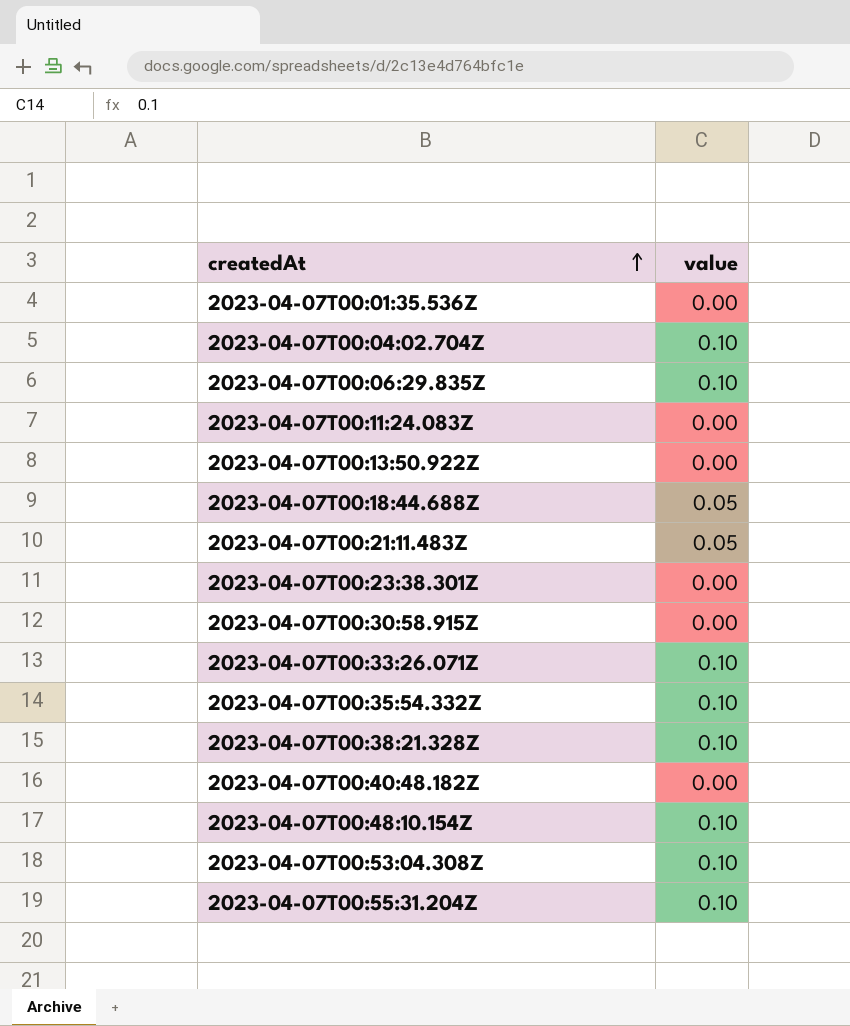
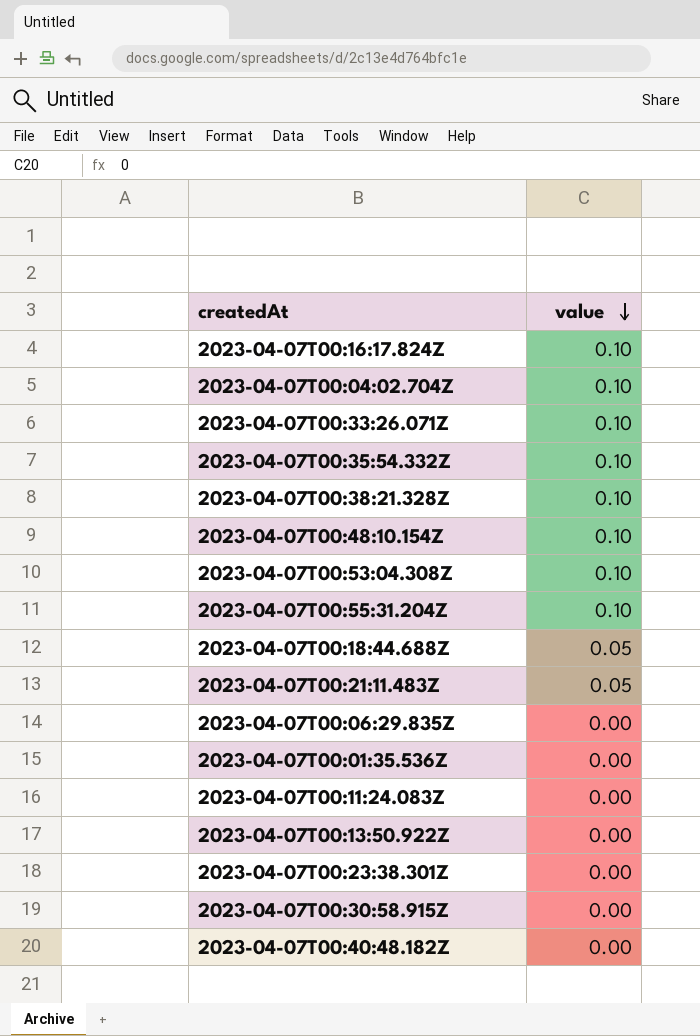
row order: createdAt ascending -> value descending
row 2023-04-07T00:16:17.824Z: none -> 0.10
2023-04-07T00:06:29.835Z | value: 0.10 -> 0.00

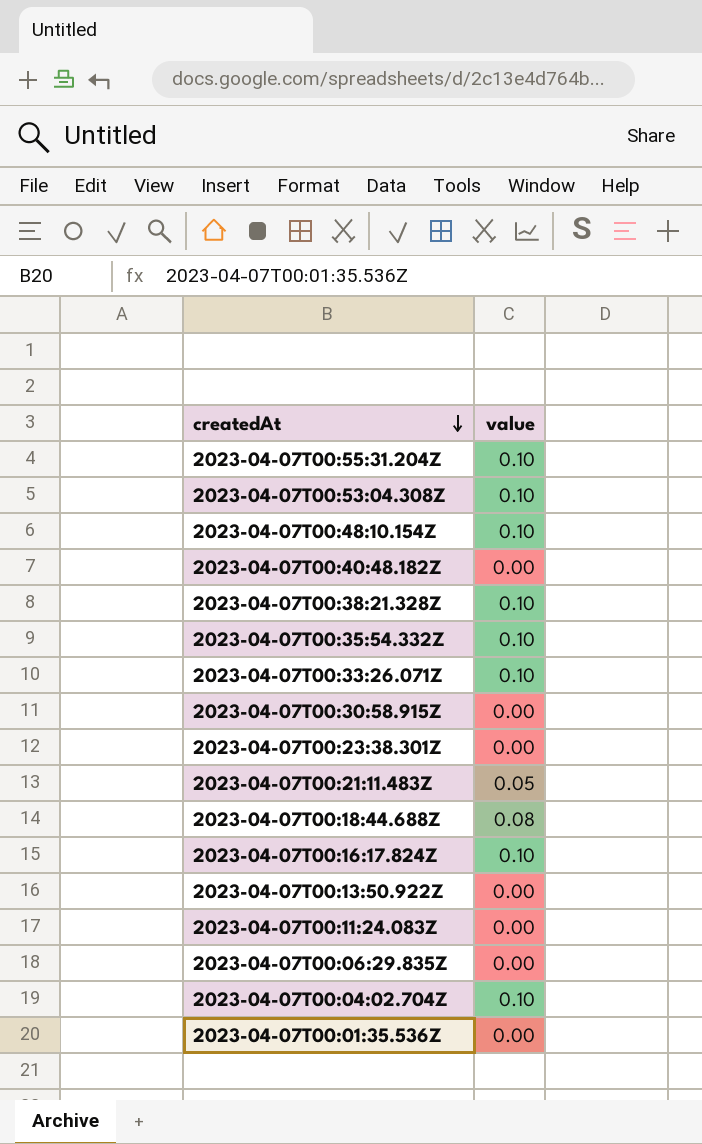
row order: value descending -> createdAt descending
2023-04-07T00:18:44.688Z | value: 0.05 -> 0.08

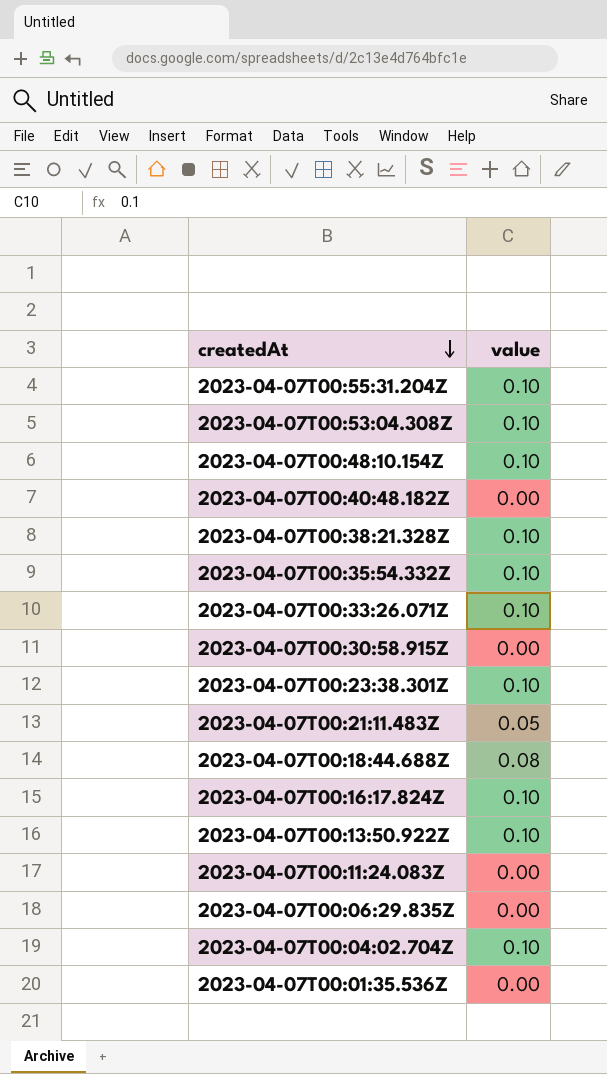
2023-04-07T00:23:38.301Z | value: 0.00 -> 0.10
2023-04-07T00:13:50.922Z | value: 0.00 -> 0.10

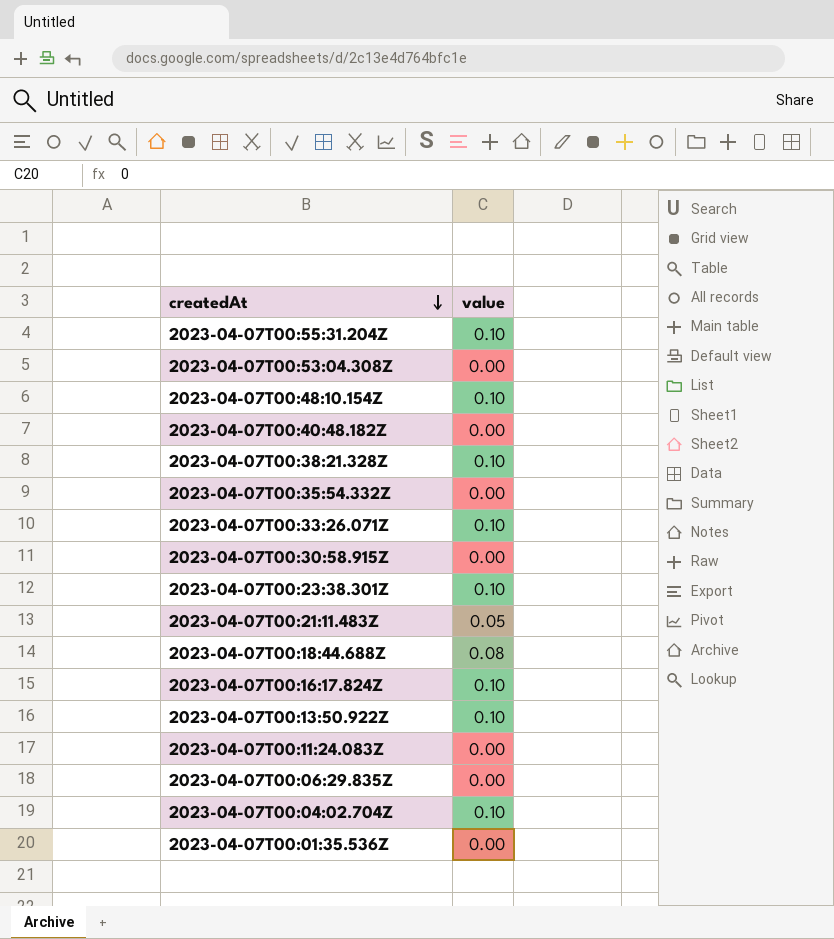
2023-04-07T00:53:04.308Z | value: 0.10 -> 0.00
2023-04-07T00:35:54.332Z | value: 0.10 -> 0.00

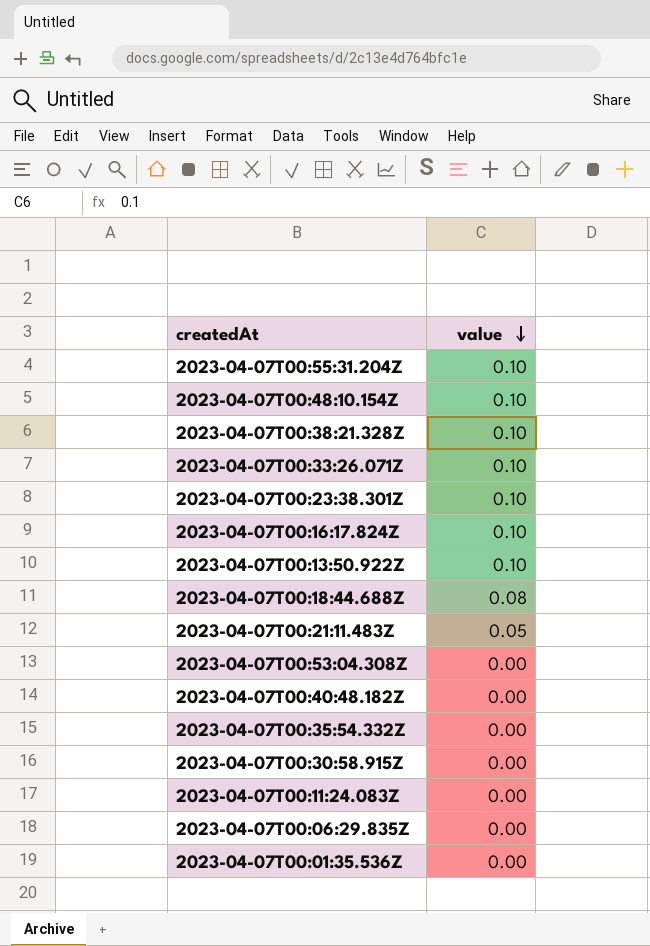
row order: createdAt descending -> value descending
row 2023-04-07T00:04:02.704Z: 0.10 -> none

